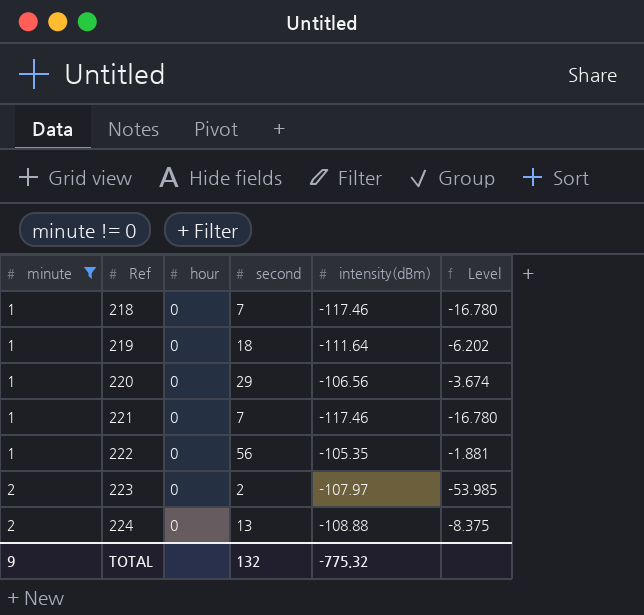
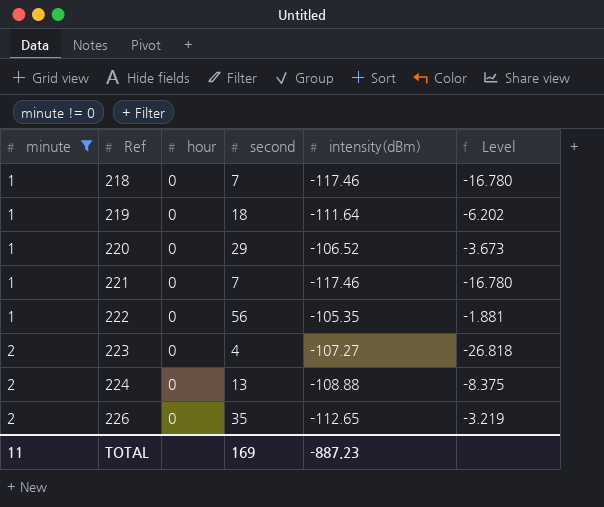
220 | intensity(dBm): -106.56 -> -106.52
220 | Level: -3.674 -> -3.673
223 | second: 2 -> 4
223 | intensity(dBm): -107.97 -> -107.27
223 | Level: -53.985 -> -26.818
row 226: none -> 2 | 0 | 35 | -112.65 | -3.219
TOTAL | minute: 9 -> 11
TOTAL | second: 132 -> 169
TOTAL | intensity(dBm): -775.32 -> -887.23

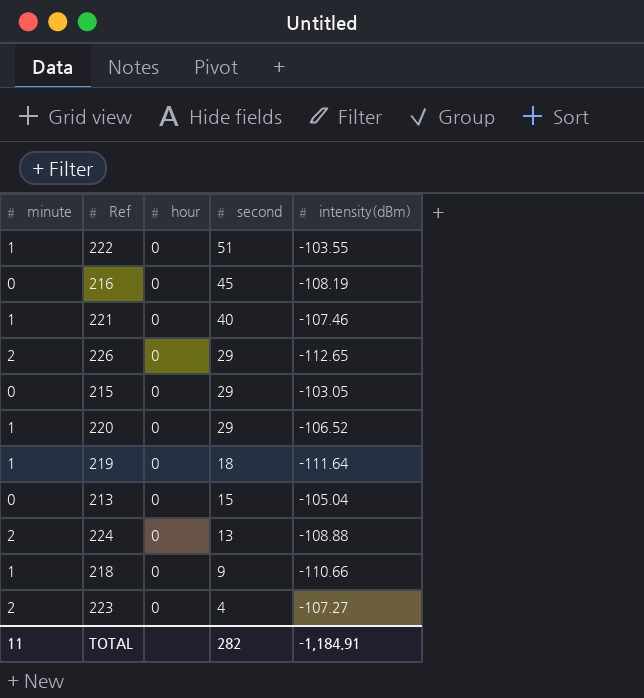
filter: minute != 0 -> none
row order: minute ascending -> second descending
column Level | formula: [intensity(dBm)] / [second] -> none
222 | second: 56 -> 51
222 | intensity(dBm): -105.35 -> -103.55
221 | second: 7 -> 40
221 | intensity(dBm): -117.46 -> -107.46
226 | second: 35 -> 29
218 | second: 7 -> 9
218 | intensity(dBm): -117.46 -> -110.66
TOTAL | second: 169 -> 282
TOTAL | intensity(dBm): -887.23 -> -1,184.91

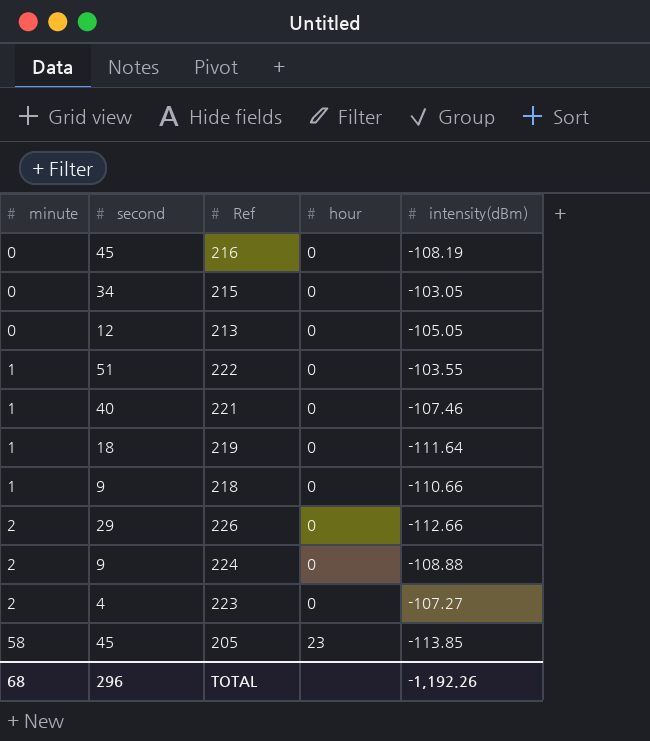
row order: second descending -> minute ascending
column second | position: 4 -> 2
row 220: 1 | 0 | 29 | -106.52 -> none
215 | second: 29 -> 34
213 | second: 15 -> 12
213 | intensity(dBm): -105.04 -> -105.05
226 | intensity(dBm): -112.65 -> -112.66
224 | second: 13 -> 9
row 205: none -> 58 | 45 | 23 | -113.85
TOTAL | minute: 11 -> 68
TOTAL | second: 282 -> 296
TOTAL | intensity(dBm): -1,184.91 -> -1,192.26

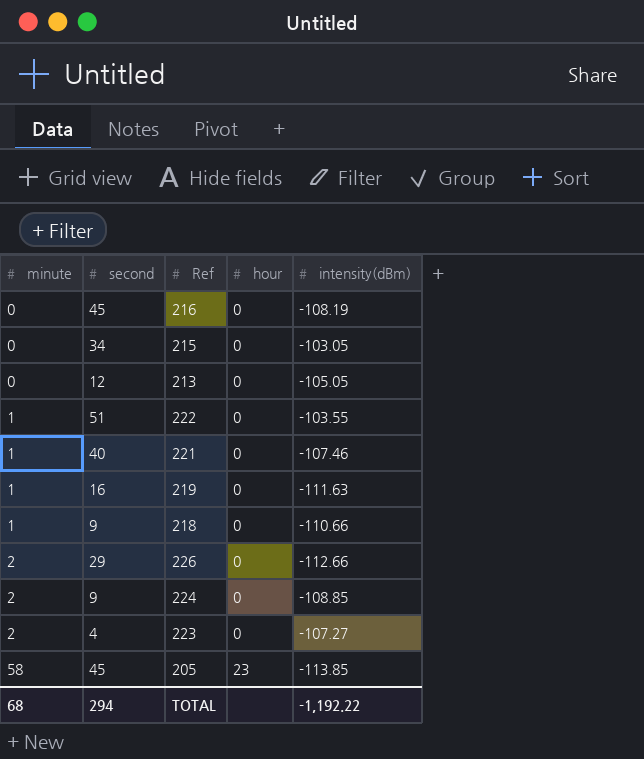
219 | second: 18 -> 16
219 | intensity(dBm): -111.64 -> -111.63
224 | intensity(dBm): -108.88 -> -108.85
TOTAL | second: 296 -> 294
TOTAL | intensity(dBm): -1,192.26 -> -1,192.22

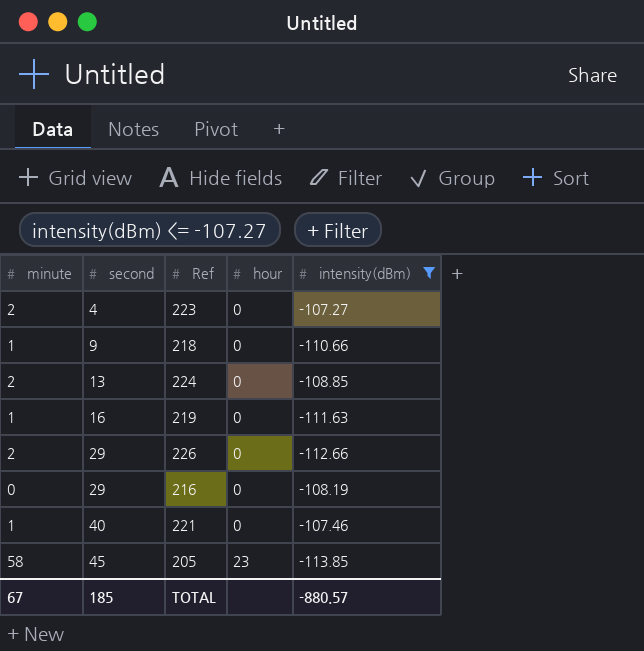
filter: none -> intensity(dBm) <= -107.27
row order: minute ascending -> second ascending
224 | second: 9 -> 13
216 | second: 45 -> 29
TOTAL | minute: 68 -> 67
TOTAL | second: 294 -> 185
TOTAL | intensity(dBm): -1,192.22 -> -880.57

